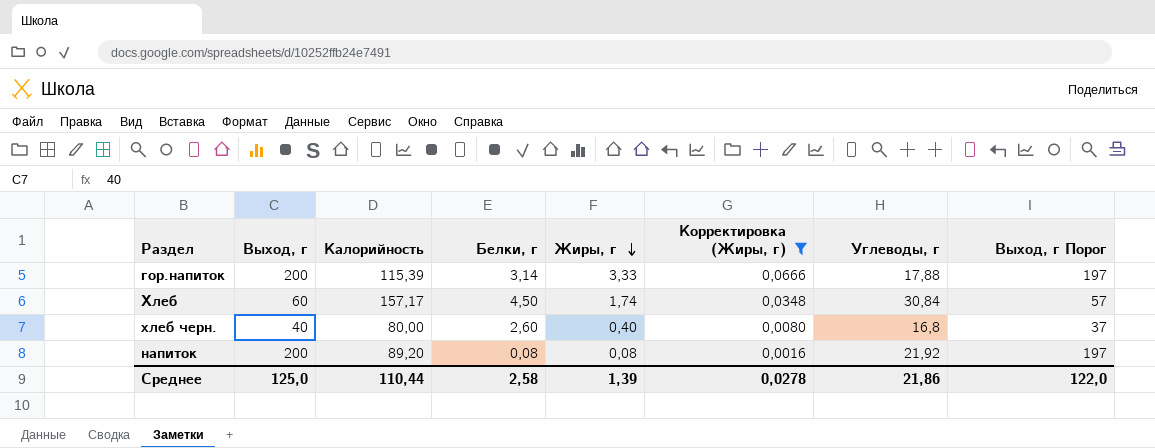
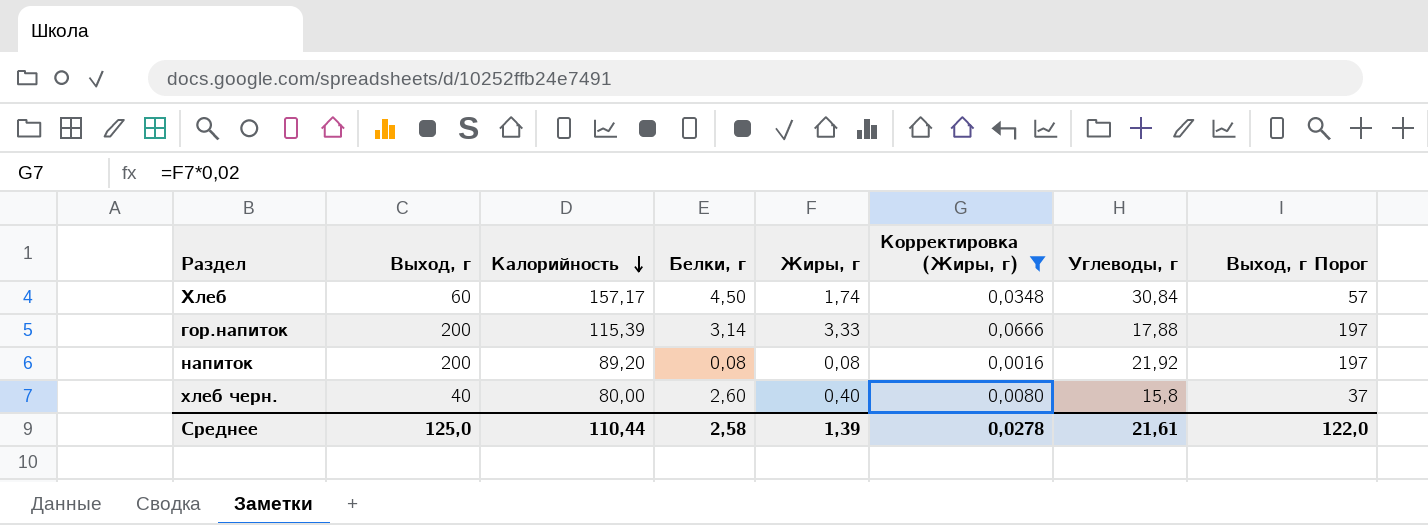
row order: Жиры, г descending -> Калорийность descending
хлеб черн. | Углеводы, г: 16,8 -> 15,8
Среднее | Углеводы, г: 21,86 -> 21,61

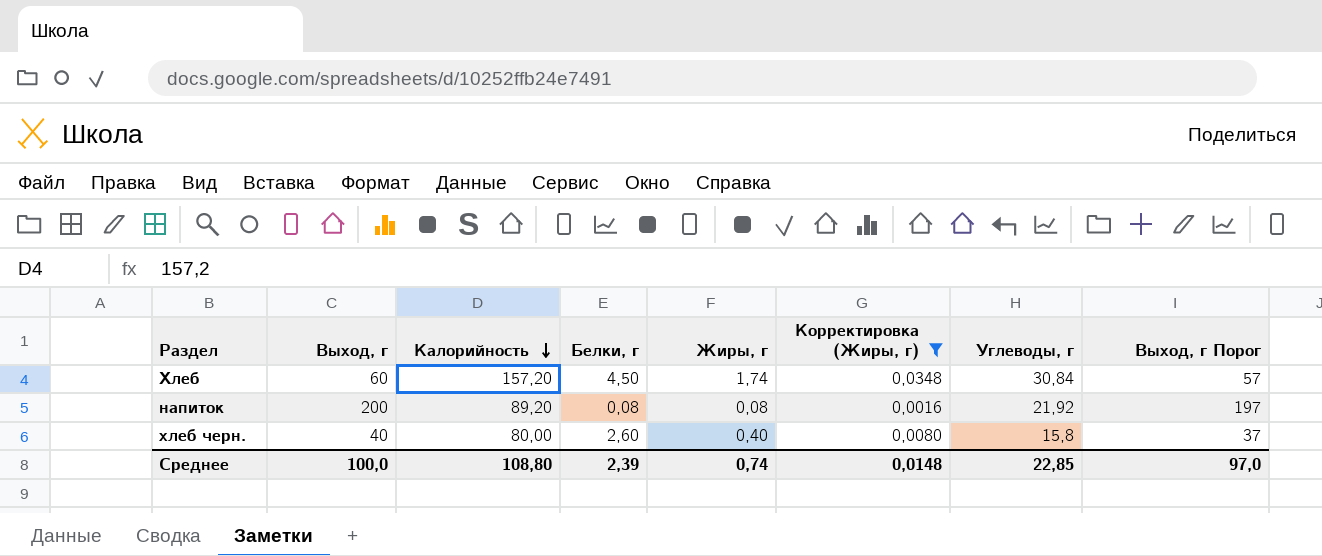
row гор.напиток: 200 | 115,39 | 3,14 | 3,33 | 0,0666 | 17,88 | 197 -> none
Хлеб | Калорийность: 157,17 -> 157,20
Среднее | Выход, г: 125,0 -> 100,0
Среднее | Калорийность: 110,44 -> 108,80
Среднее | Белки, г: 2,58 -> 2,39
Среднее | Жиры, г: 1,39 -> 0,74
Среднее | Корректировка (Жиры, г): 0,0278 -> 0,0148
Среднее | Углеводы, г: 21,61 -> 22,85
Среднее | Выход, г Порог: 122,0 -> 97,0

